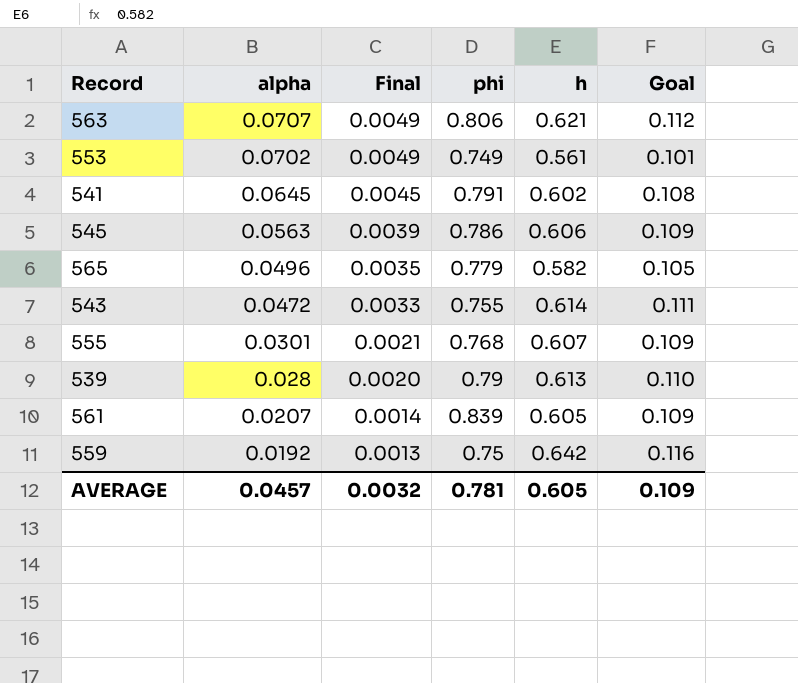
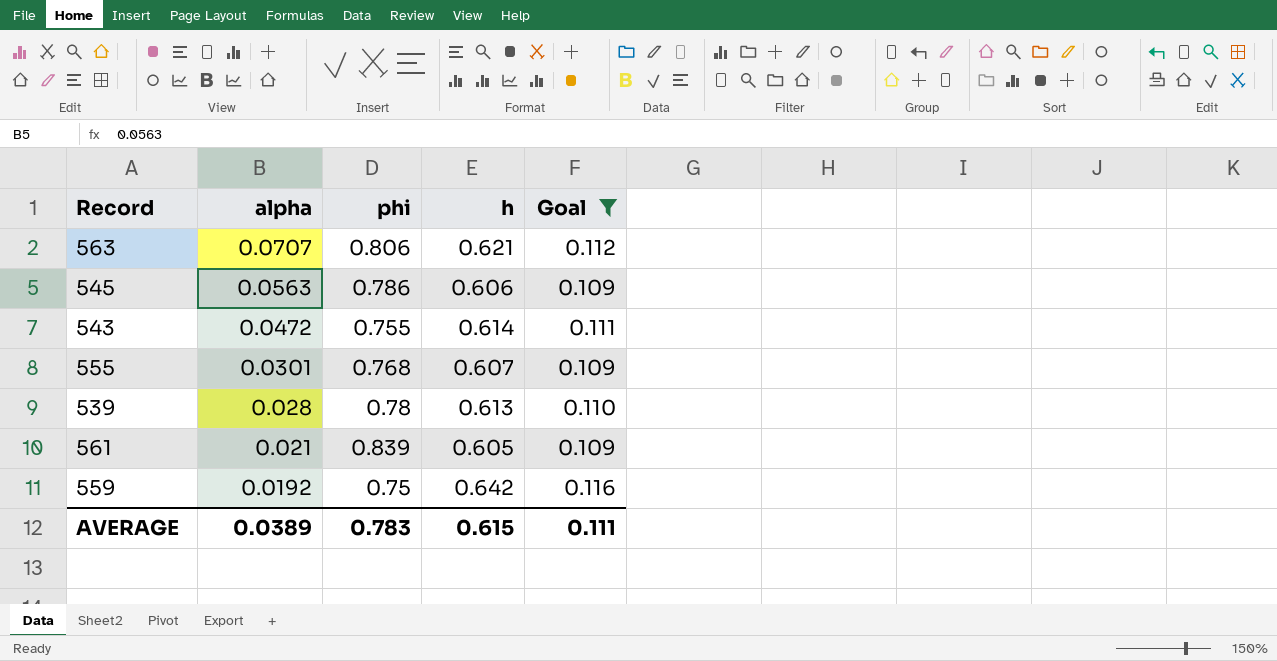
filter: none -> Goal >= 0.109
column Final | formula: [alpha] * 0.07 -> none
539 | phi: 0.79 -> 0.78
561 | alpha: 0.0207 -> 0.021
AVERAGE | alpha: 0.0457 -> 0.0389
AVERAGE | phi: 0.781 -> 0.783
AVERAGE | h: 0.605 -> 0.615
AVERAGE | Goal: 0.109 -> 0.111

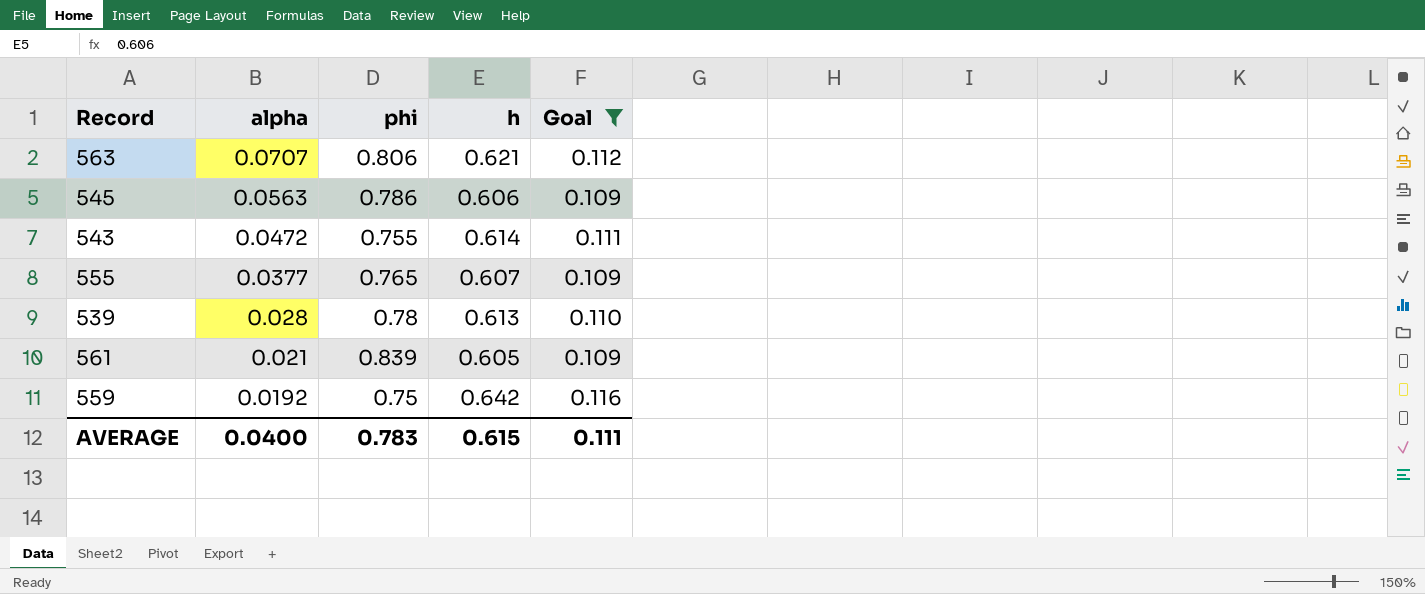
555 | alpha: 0.0301 -> 0.0377
555 | phi: 0.768 -> 0.765
AVERAGE | alpha: 0.0389 -> 0.0400

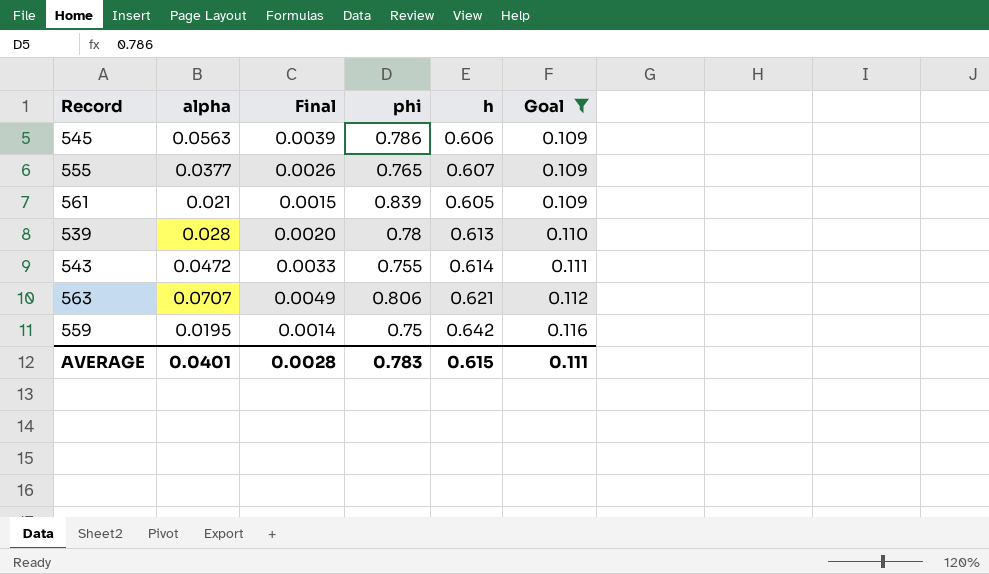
row order: alpha descending -> Goal ascending
column Final | formula: none -> [alpha] * 0.07
559 | alpha: 0.0192 -> 0.0195
AVERAGE | alpha: 0.0400 -> 0.0401

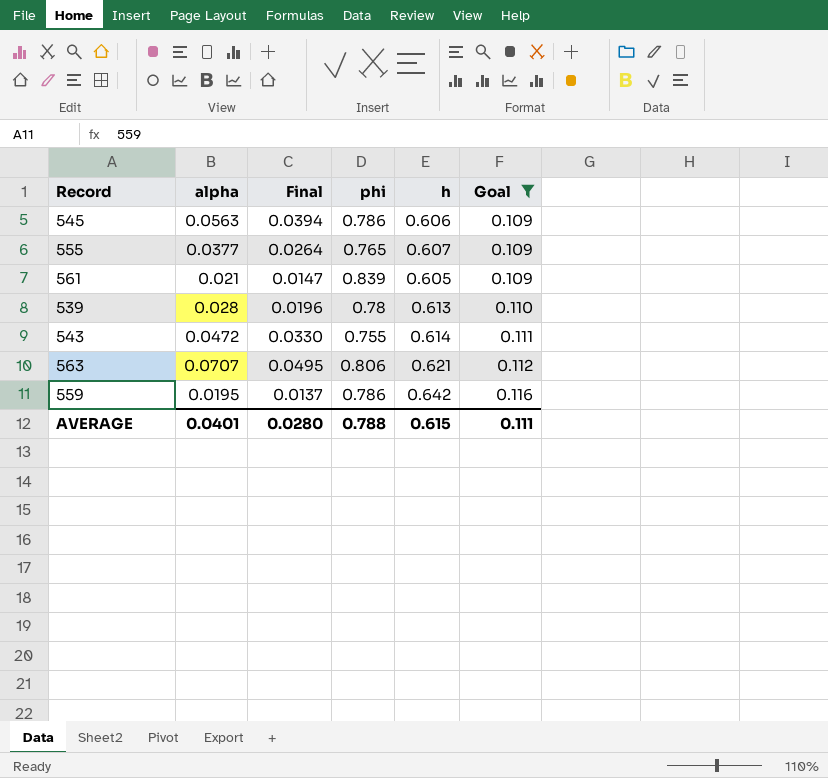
column Final | formula: [alpha] * 0.07 -> [alpha] * 0.7
559 | phi: 0.75 -> 0.786
AVERAGE | Final: 0.0028 -> 0.0280
AVERAGE | phi: 0.783 -> 0.788

